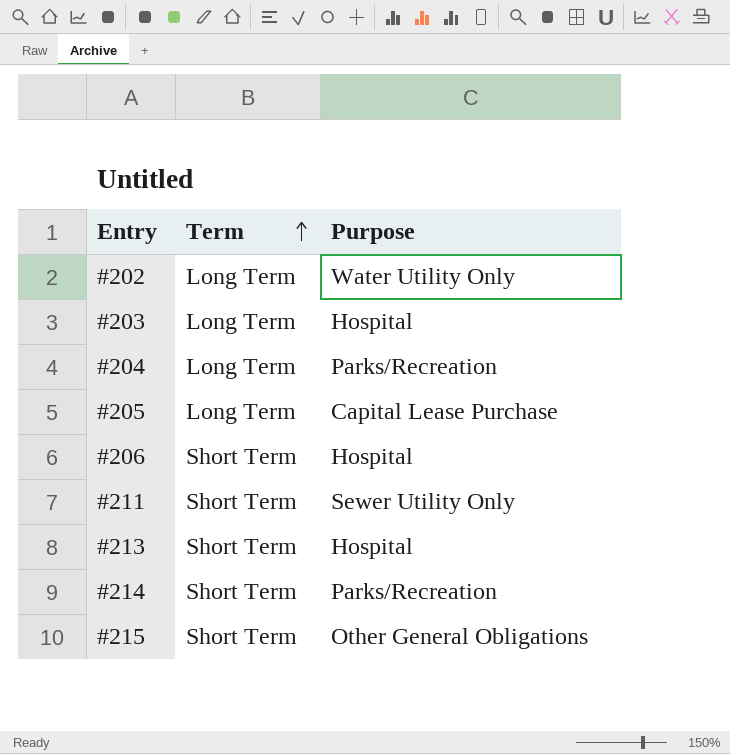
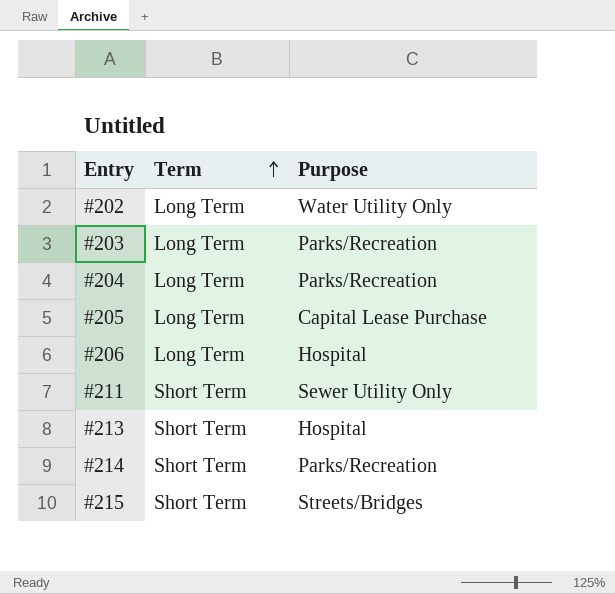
#203 | Purpose: Hospital -> Parks/Recreation
#206 | Term: Short Term -> Long Term
#215 | Purpose: Other General Obligations -> Streets/Bridges

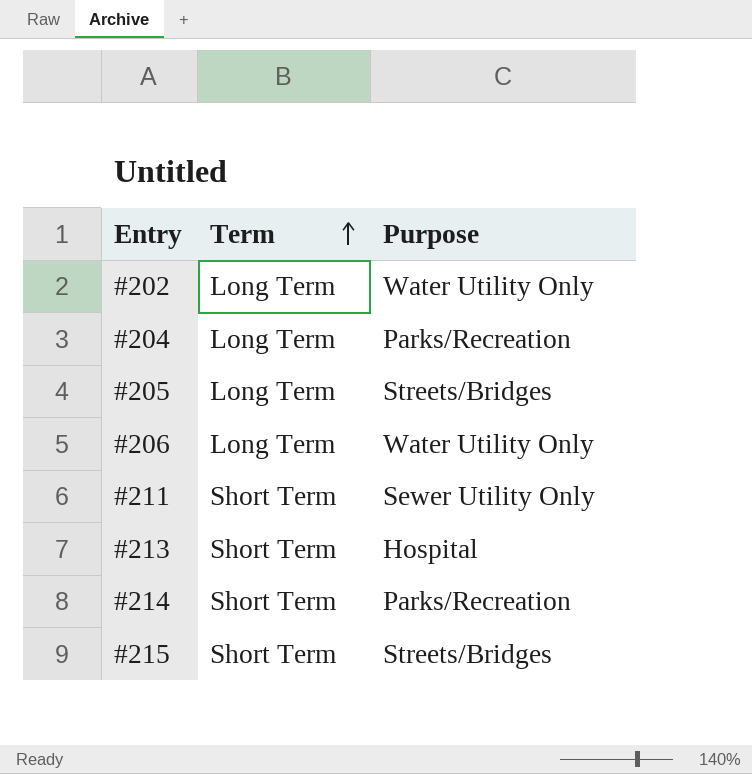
row #203: Long Term | Parks/Recreation -> none
#205 | Purpose: Capital Lease Purchase -> Streets/Bridges
#206 | Purpose: Hospital -> Water Utility Only

